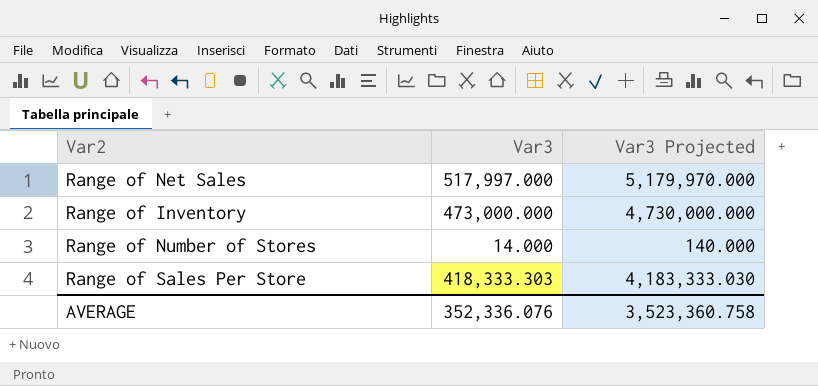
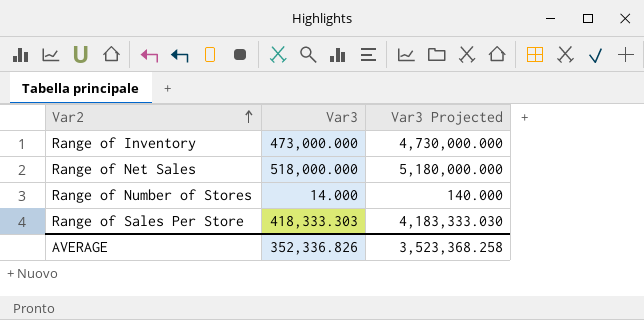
row order: none -> Var2 ascending
Range of Net Sales | Var3: 517,997.000 -> 518,000.000
Range of Net Sales | Var3 Projected: 5,179,970.000 -> 5,180,000.000
AVERAGE | Var3: 352,336.076 -> 352,336.826
AVERAGE | Var3 Projected: 3,523,360.758 -> 3,523,368.258

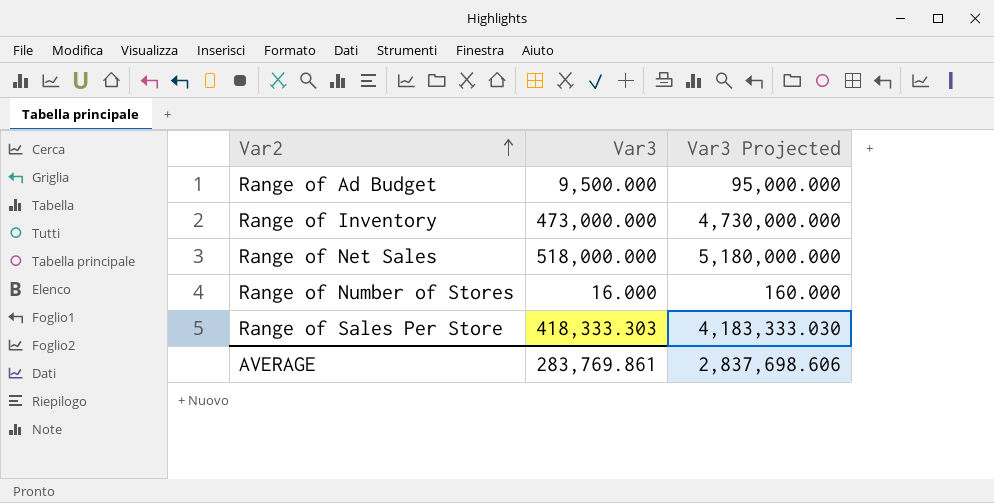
row Range of Ad Budget: none -> 9,500.000 | 95,000.000
Range of Number of Stores | Var3: 14.000 -> 16.000
Range of Number of Stores | Var3 Projected: 140.000 -> 160.000
AVERAGE | Var3: 352,336.826 -> 283,769.861
AVERAGE | Var3 Projected: 3,523,368.258 -> 2,837,698.606

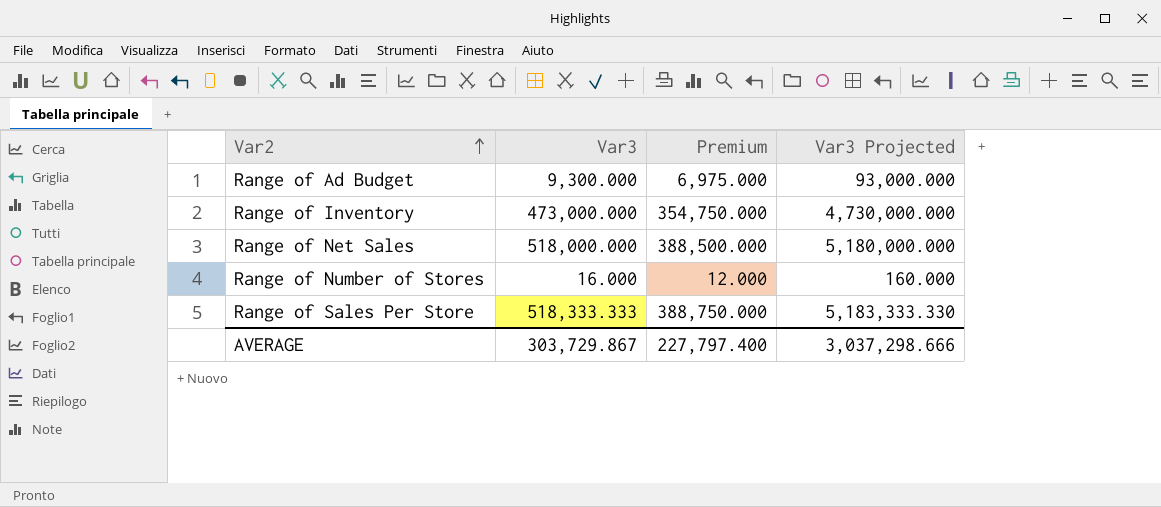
column Premium | formula: none -> [Var3] * 0.75
Range of Ad Budget | Var3: 9,500.000 -> 9,300.000
Range of Ad Budget | Var3 Projected: 95,000.000 -> 93,000.000
Range of Sales Per Store | Var3: 418,333.303 -> 518,333.333
Range of Sales Per Store | Var3 Projected: 4,183,333.030 -> 5,183,333.330
AVERAGE | Var3: 283,769.861 -> 303,729.867
AVERAGE | Var3 Projected: 2,837,698.606 -> 3,037,298.666

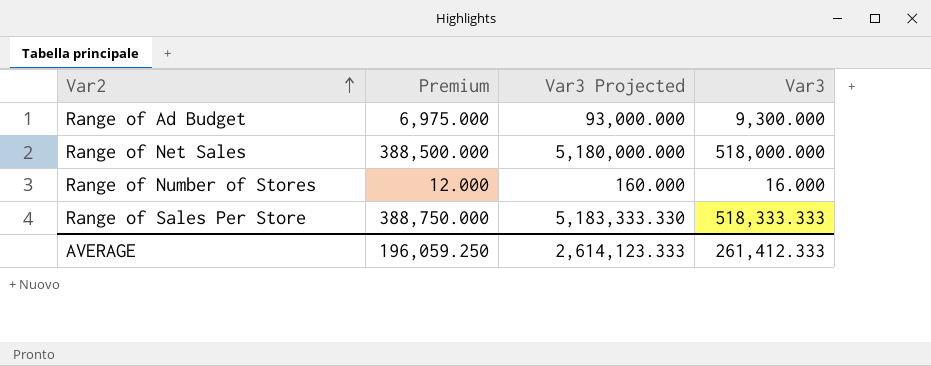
column Var3 | position: 2 -> 4
row Range of Inventory: 473,000.000 | 354,750.000 | 4,730,000.000 -> none
AVERAGE | Premium: 227,797.400 -> 196,059.250
AVERAGE | Var3 Projected: 3,037,298.666 -> 2,614,123.333
AVERAGE | Var3: 303,729.867 -> 261,412.333

